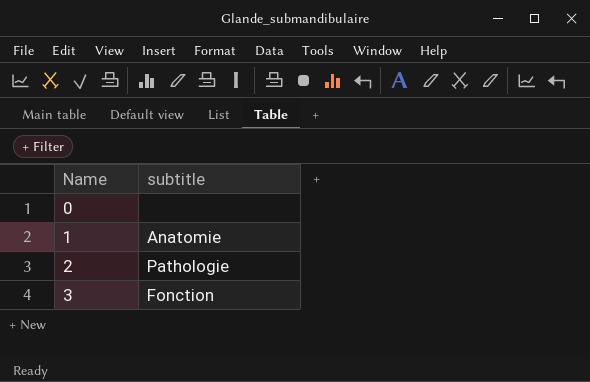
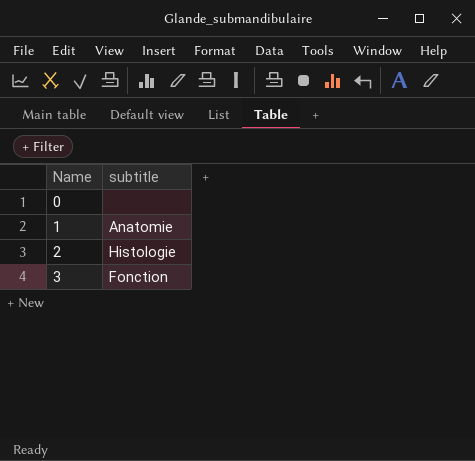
2 | subtitle: Pathologie -> Histologie

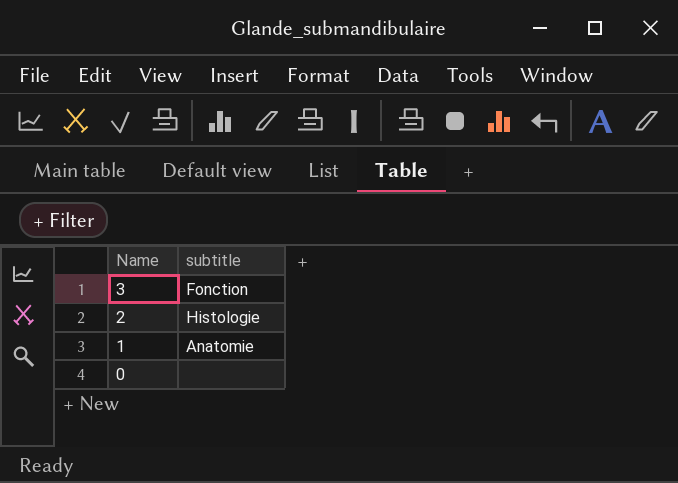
row order: Name ascending -> Name descending

